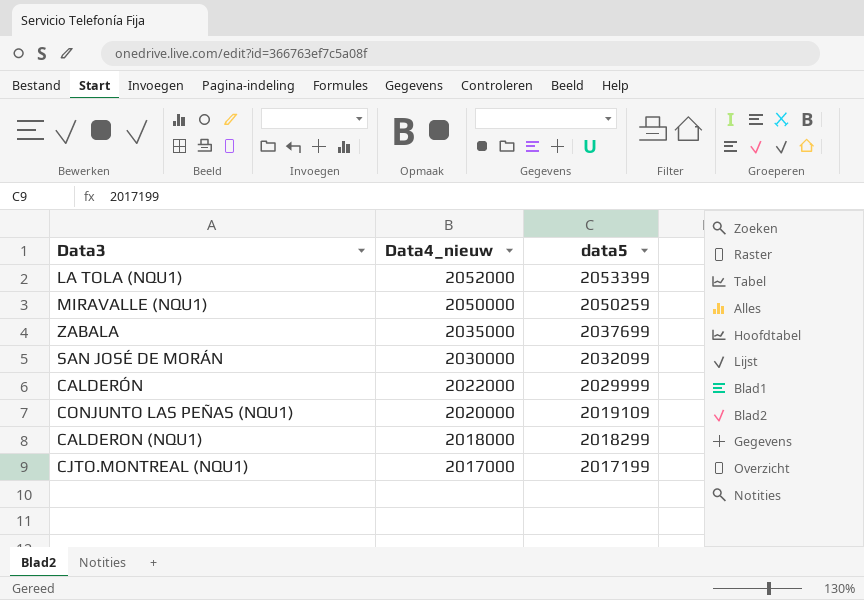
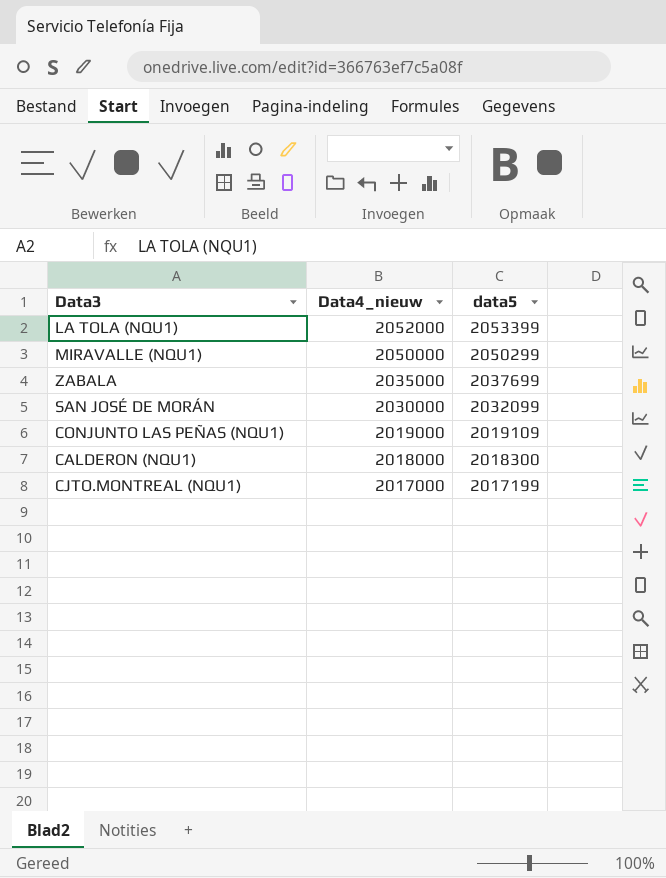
row CALDERÓN: 2022000 | 2029999 -> none
MIRAVALLE (NQU1) | data5: 2050259 -> 2050299
CONJUNTO LAS PEÑAS (NQU1) | Data4_nieuw: 2020000 -> 2019000
CALDERON (NQU1) | data5: 2018299 -> 2018300

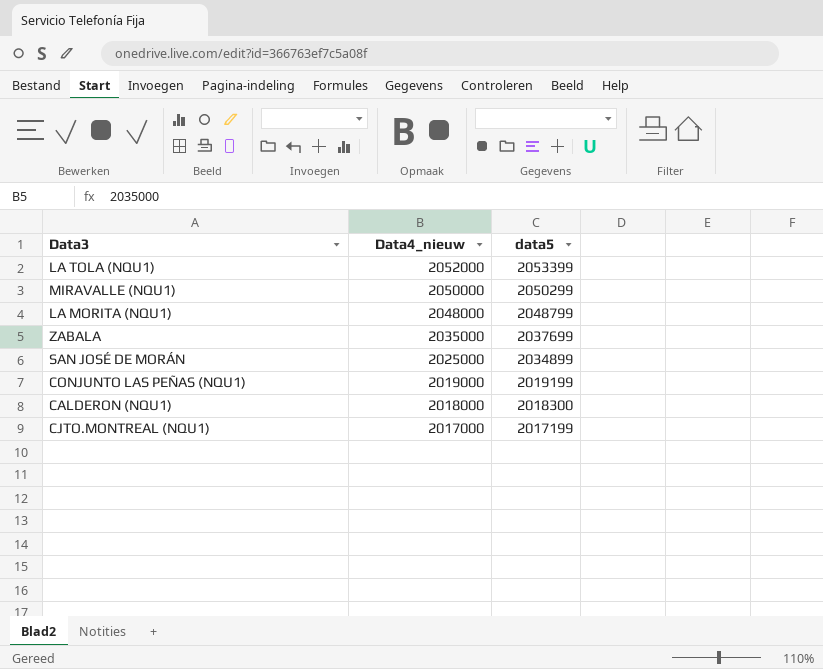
row LA MORITA (NQU1): none -> 2048000 | 2048799
SAN JOSÉ DE MORÁN | Data4_nieuw: 2030000 -> 2025000
SAN JOSÉ DE MORÁN | data5: 2032099 -> 2034899
CONJUNTO LAS PEÑAS (NQU1) | data5: 2019109 -> 2019199

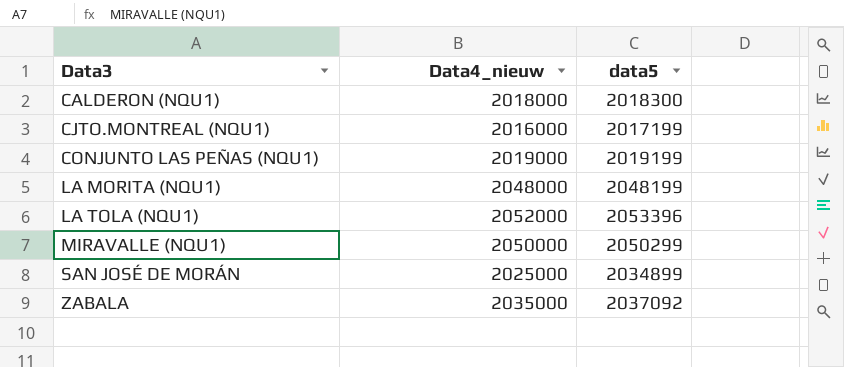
row order: Data4_nieuw descending -> Data3 ascending
CJTO.MONTREAL (NQU1) | Data4_nieuw: 2017000 -> 2016000
LA MORITA (NQU1) | data5: 2048799 -> 2048199
LA TOLA (NQU1) | data5: 2053399 -> 2053396
ZABALA | data5: 2037699 -> 2037092

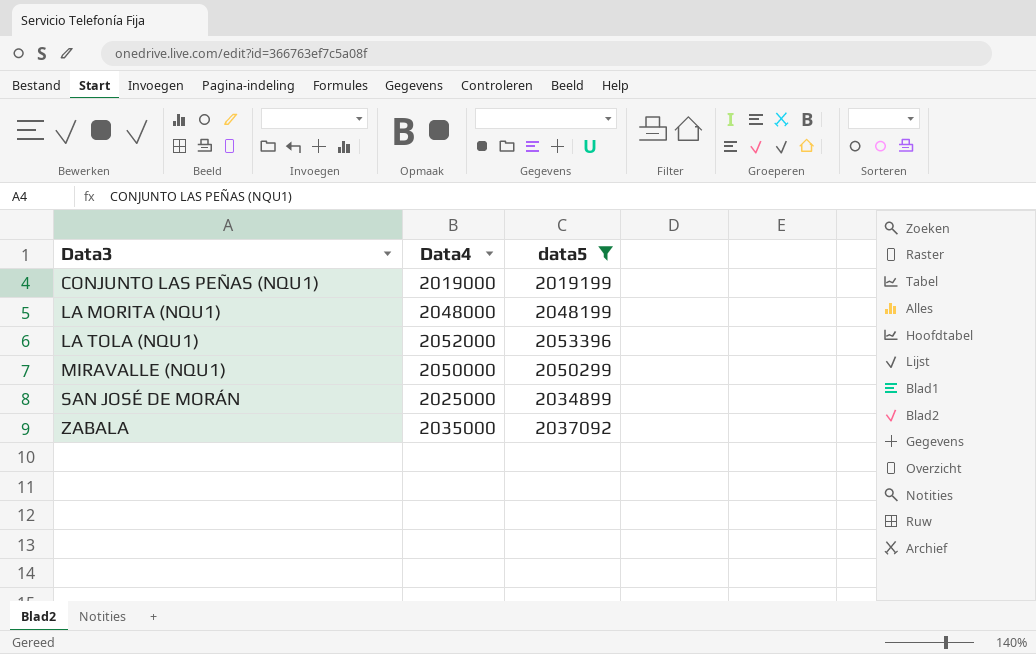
filter: none -> data5 >= 2019199
column name: Data4_nieuw -> Data4

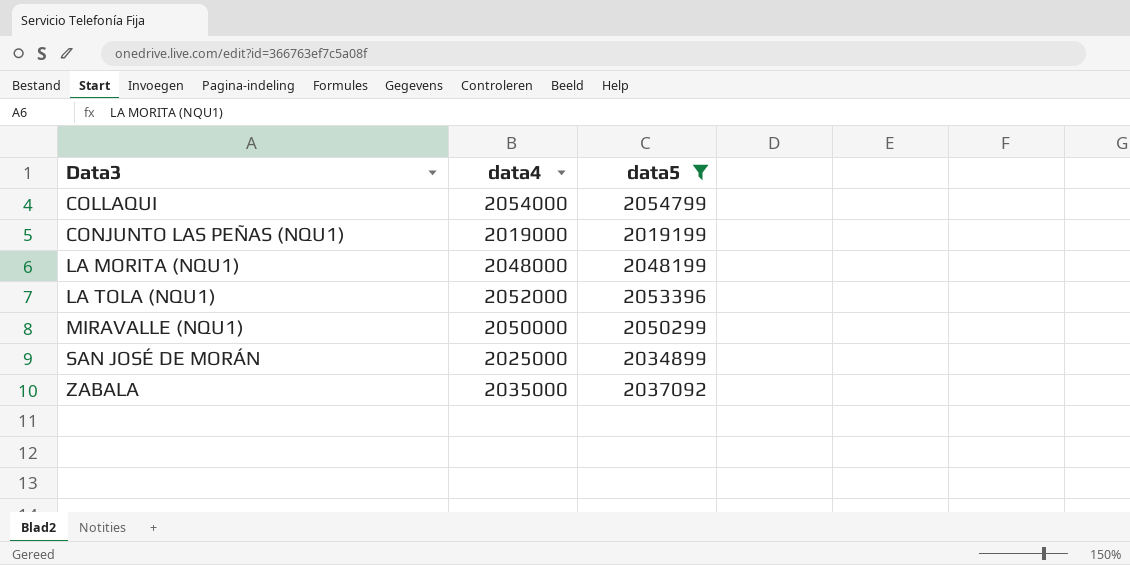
column name: Data4 -> data4
row COLLAQUI: none -> 2054000 | 2054799

